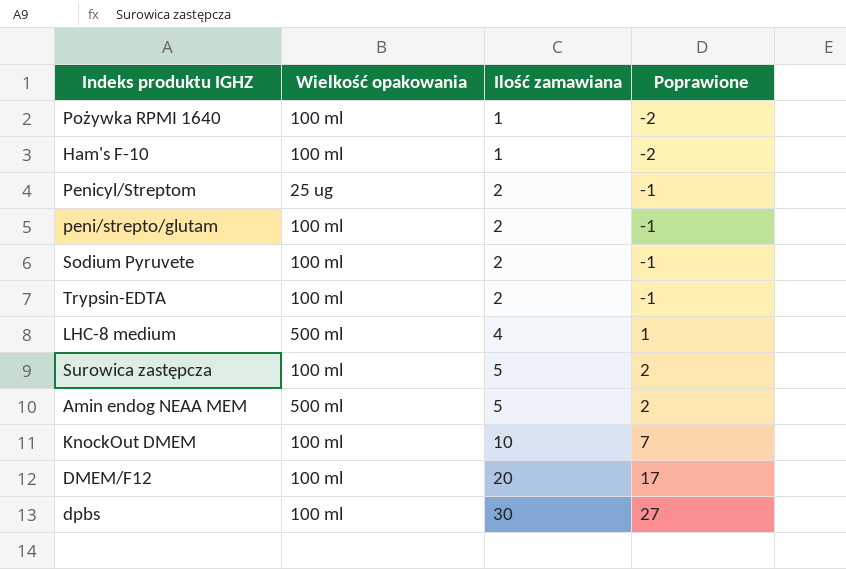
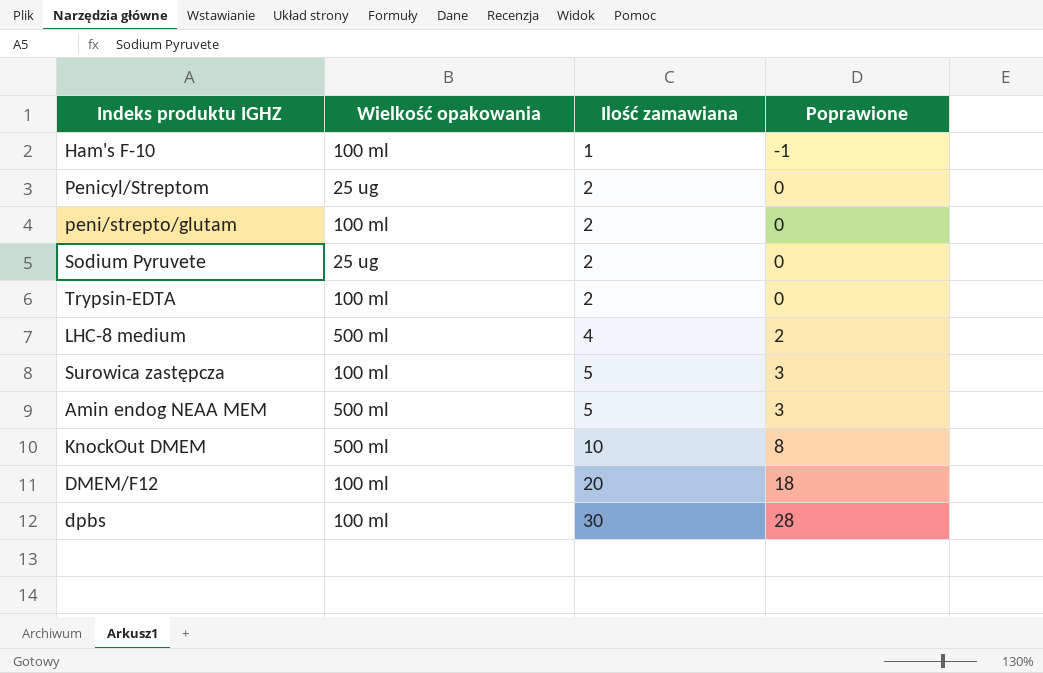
column Poprawione | formula: [Ilość zamawiana] - 3 -> [Ilość zamawiana] - 2
row Pożywka RPMI 1640: 100 ml | 1 | -2 -> none
Sodium Pyruvete | Wielkość opakowania: 100 ml -> 25 ug
KnockOut DMEM | Wielkość opakowania: 100 ml -> 500 ml

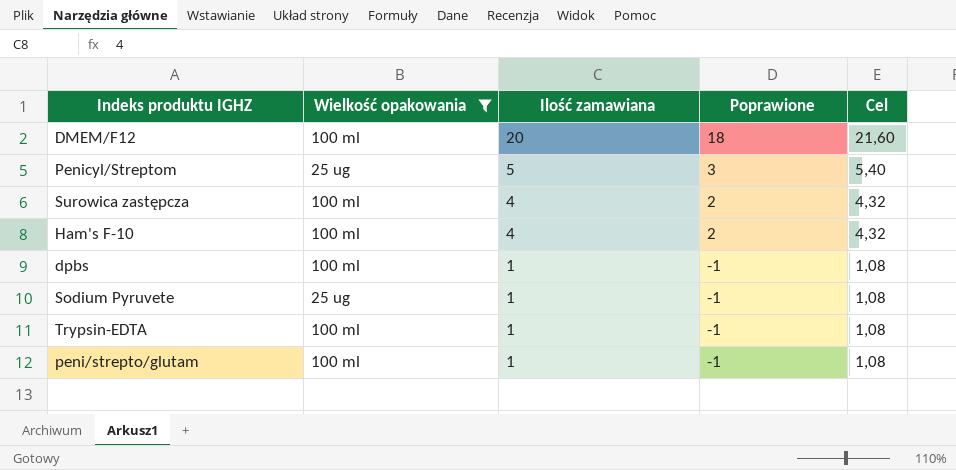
filter: none -> Wielkość opakowania != 500 ml
row order: Ilość zamawiana ascending -> Ilość zamawiana descending
column Cel | formula: none -> [Ilość zamawiana] * 1,08
Penicyl/Streptom | Ilość zamawiana: 2 -> 5
Penicyl/Streptom | Poprawione: 0 -> 3
Surowica zastępcza | Ilość zamawiana: 5 -> 4
Surowica zastępcza | Poprawione: 3 -> 2
Ham's F-10 | Ilość zamawiana: 1 -> 4
Ham's F-10 | Poprawione: -1 -> 2
dpbs | Ilość zamawiana: 30 -> 1
dpbs | Poprawione: 28 -> -1
Sodium Pyruvete | Ilość zamawiana: 2 -> 1
Sodium Pyruvete | Poprawione: 0 -> -1
Trypsin-EDTA | Ilość zamawiana: 2 -> 1
Trypsin-EDTA | Poprawione: 0 -> -1
peni/strepto/glutam | Ilość zamawiana: 2 -> 1
peni/strepto/glutam | Poprawione: 0 -> -1

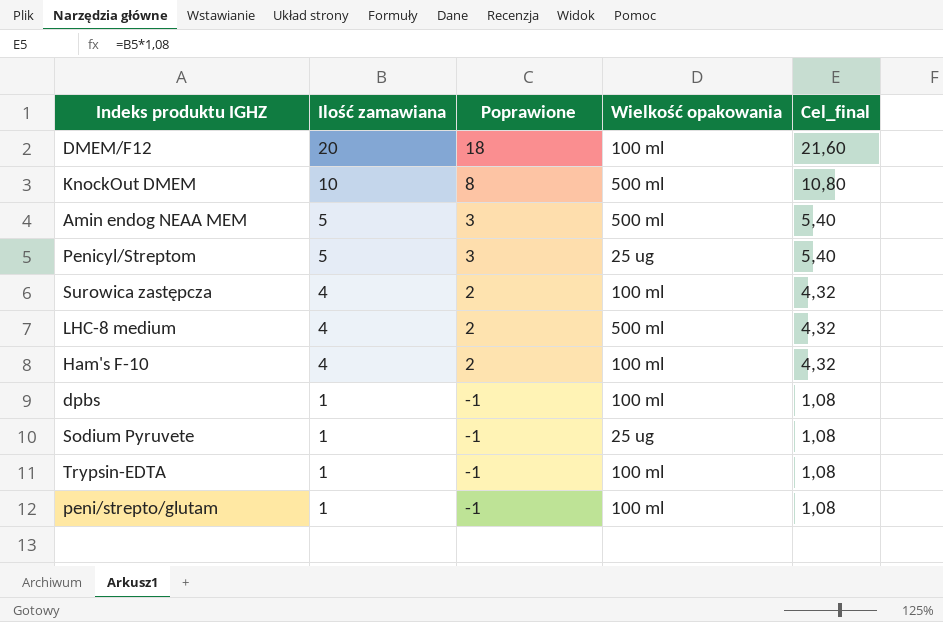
filter: Wielkość opakowania != 500 ml -> none
column Wielkość opakowania | position: 2 -> 4
column name: Cel -> Cel_final

